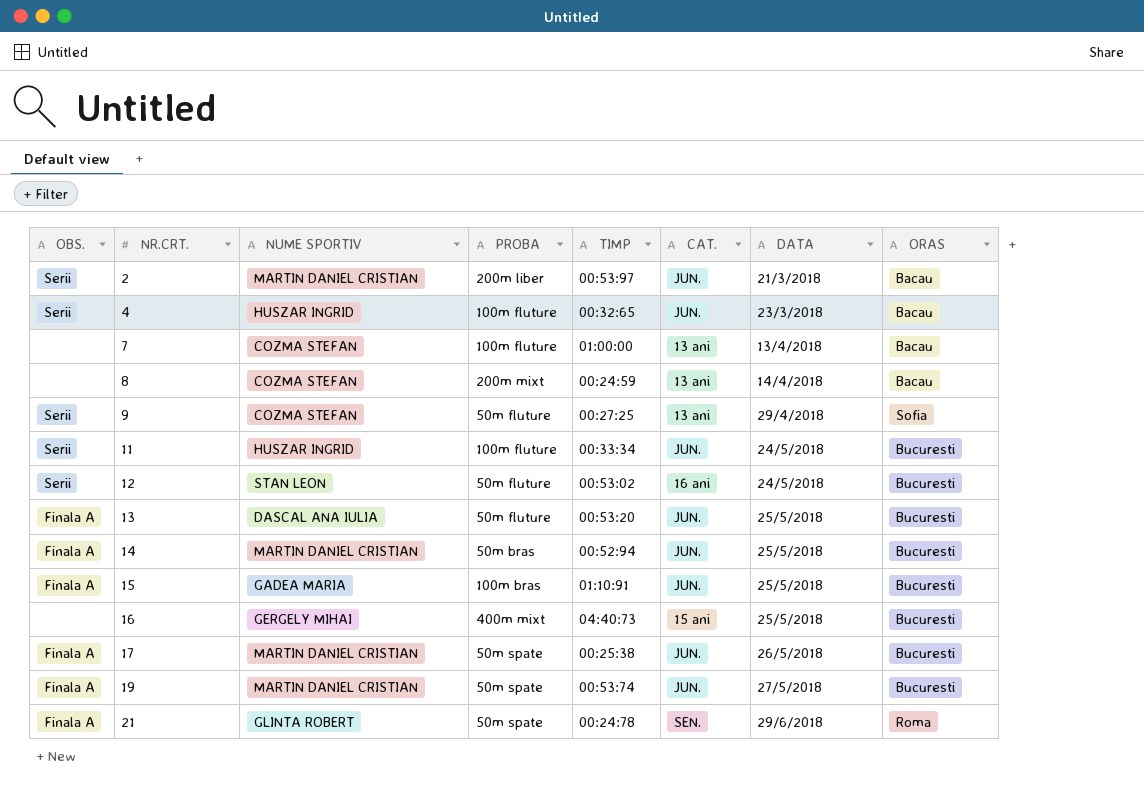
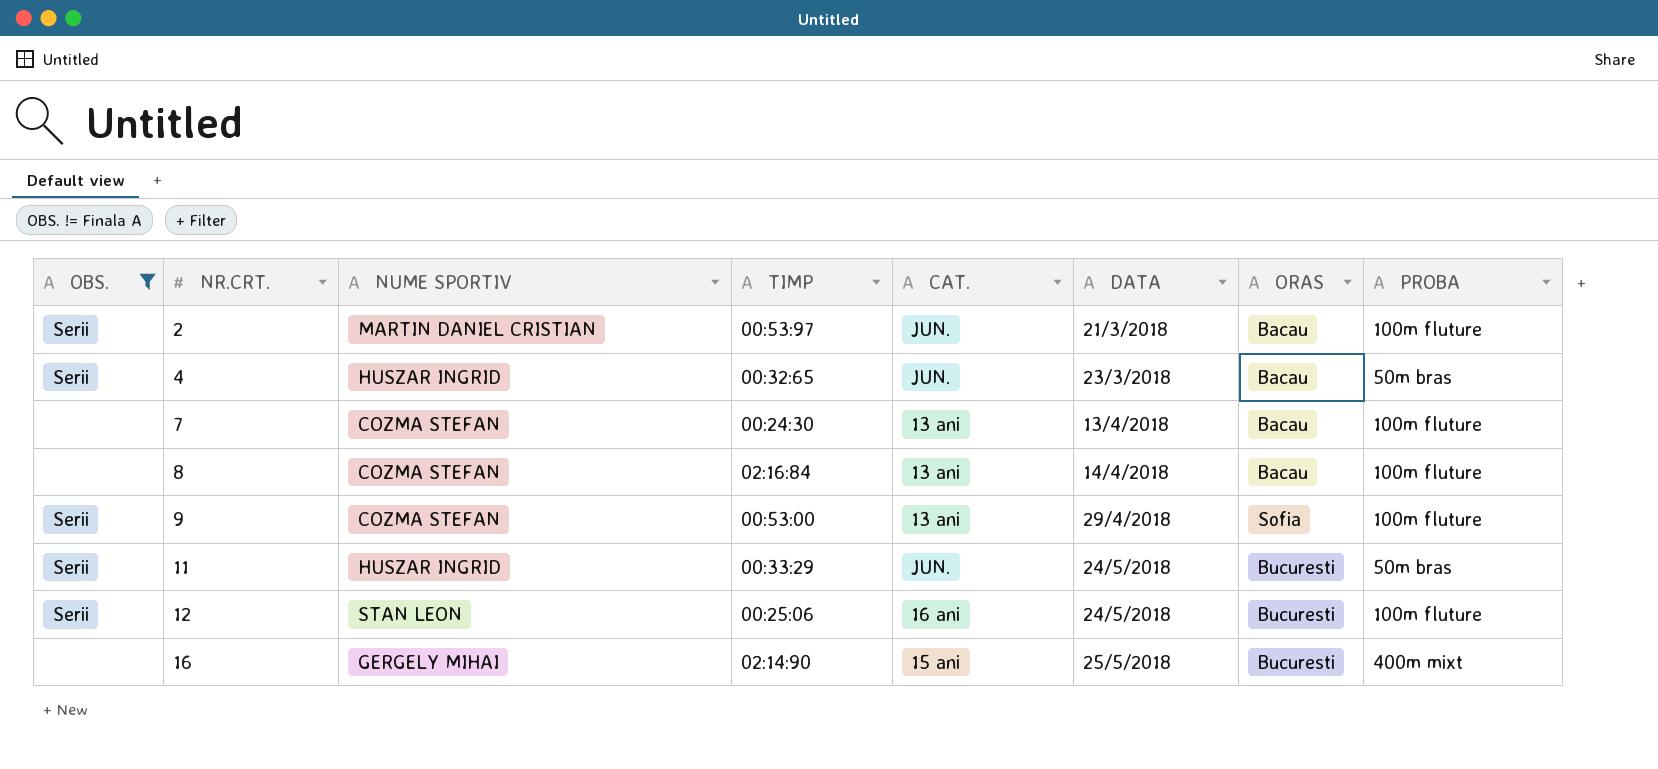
filter: none -> OBS. != Finala A
column PROBA | position: 4 -> 8
2 | PROBA: 200m liber -> 100m fluture
4 | PROBA: 100m fluture -> 50m bras
7 | TIMP: 01:00:00 -> 00:24:30
8 | TIMP: 00:24:59 -> 02:16:84
8 | PROBA: 200m mixt -> 100m fluture
9 | TIMP: 00:27:25 -> 00:53:00
9 | PROBA: 50m fluture -> 100m fluture
11 | TIMP: 00:33:34 -> 00:33:29
11 | PROBA: 100m fluture -> 50m bras
12 | TIMP: 00:53:02 -> 00:25:06
12 | PROBA: 50m fluture -> 100m fluture
16 | TIMP: 04:40:73 -> 02:14:90

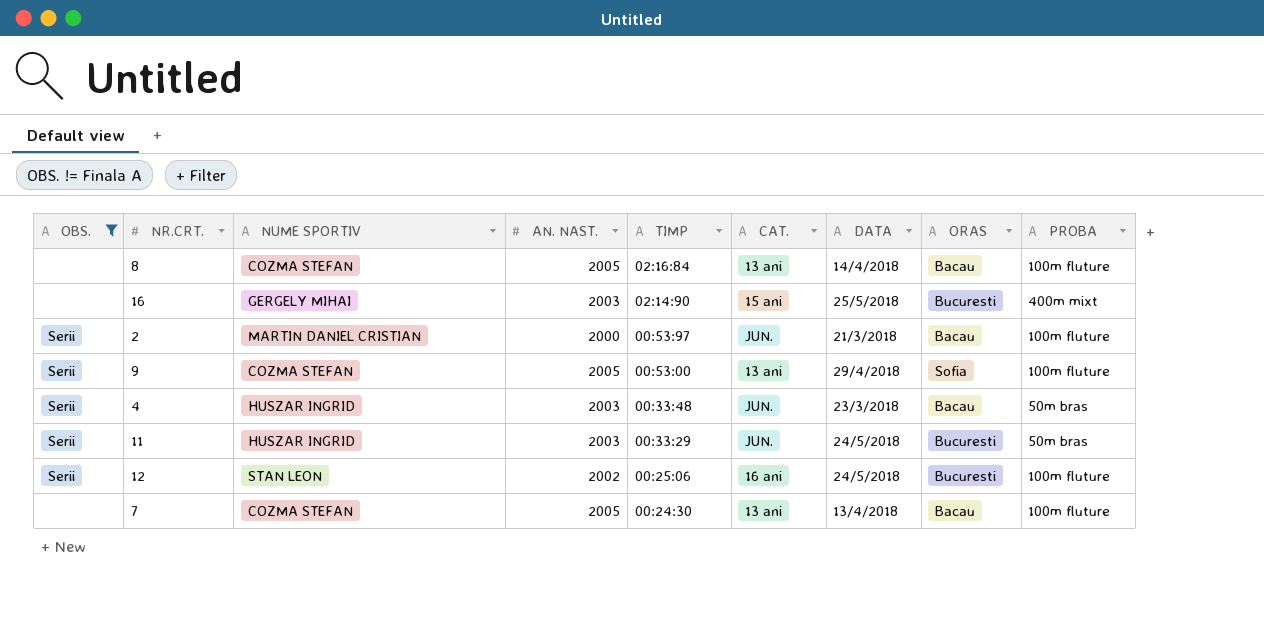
row order: NR.CRT. ascending -> TIMP descending
column AN. NAST. | position: none -> 4
4 | TIMP: 00:32:65 -> 00:33:48

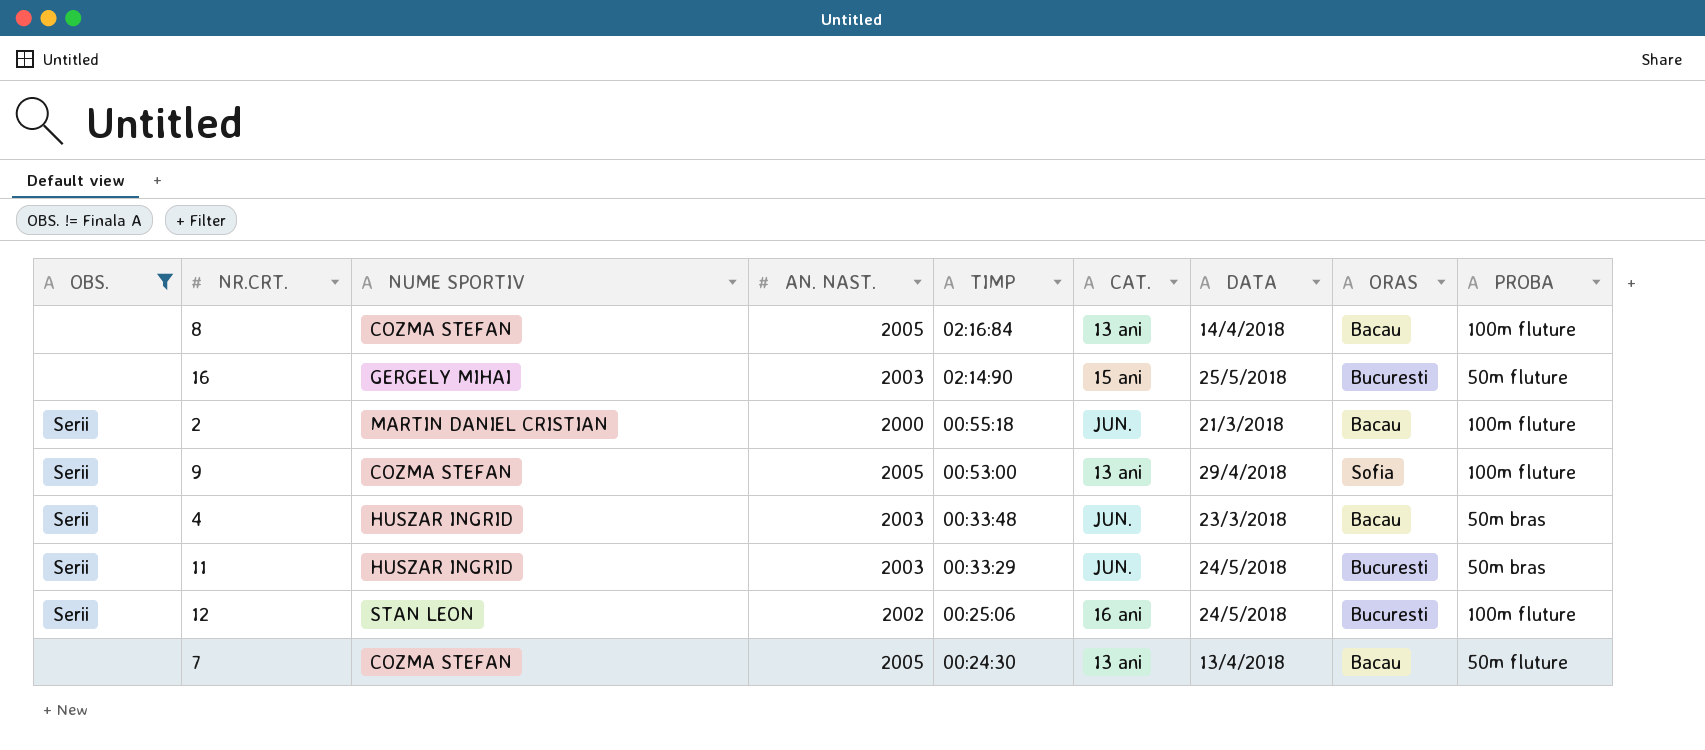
16 | PROBA: 400m mixt -> 50m fluture
2 | TIMP: 00:53:97 -> 00:55:18
7 | PROBA: 100m fluture -> 50m fluture

